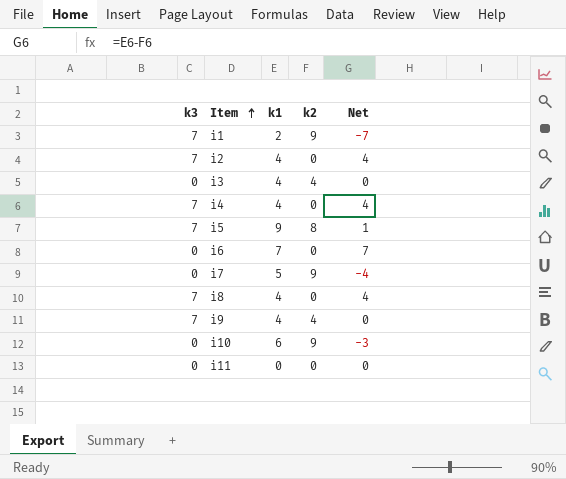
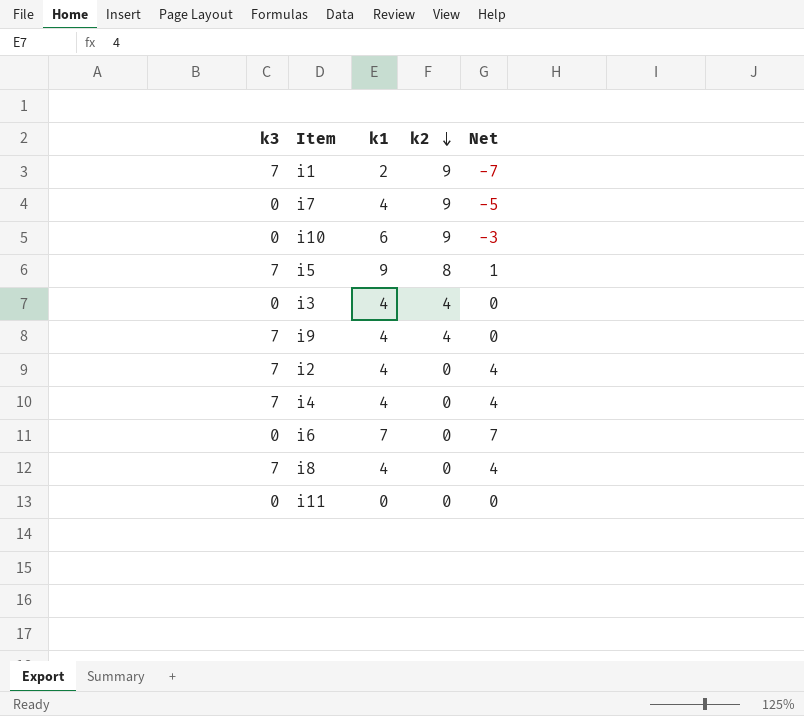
row order: Item ascending -> k2 descending
i7 | k1: 5 -> 4
i7 | Net: -4 -> -5

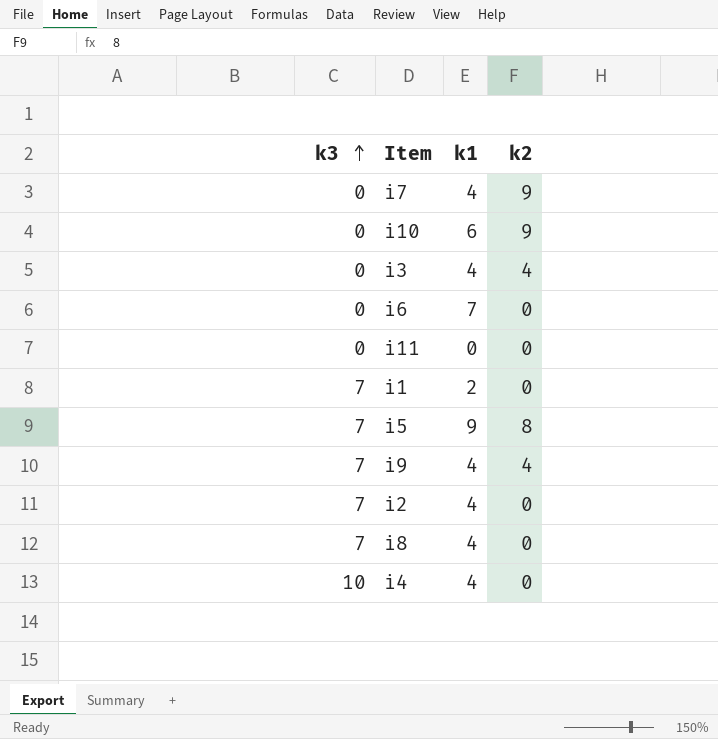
row order: k2 descending -> k3 ascending
column Net | formula: [k1] - [k2] -> none
i1 | k2: 9 -> 0
i4 | k3: 7 -> 10

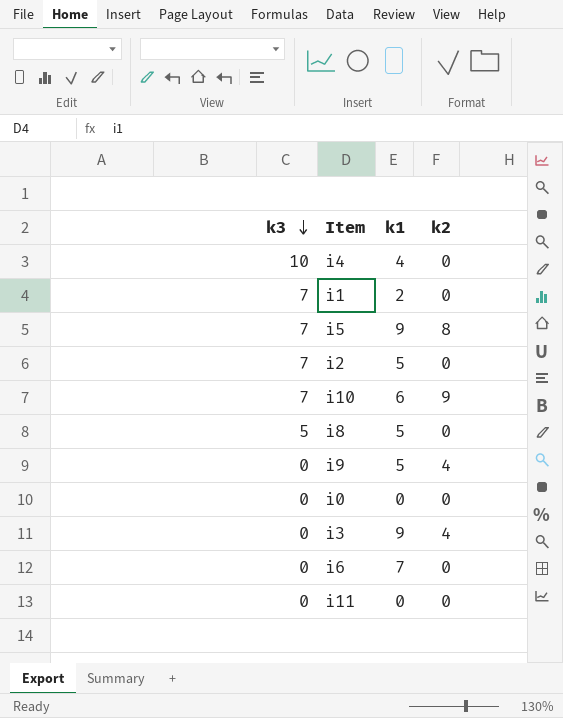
row order: k3 ascending -> k3 descending
row i7: 0 | 4 | 9 -> none
i2 | k1: 4 -> 5
i10 | k3: 0 -> 7
i8 | k3: 7 -> 5
i8 | k1: 4 -> 5
i9 | k3: 7 -> 0
i9 | k1: 4 -> 5
row i0: none -> 0 | 0 | 0
i3 | k1: 4 -> 9

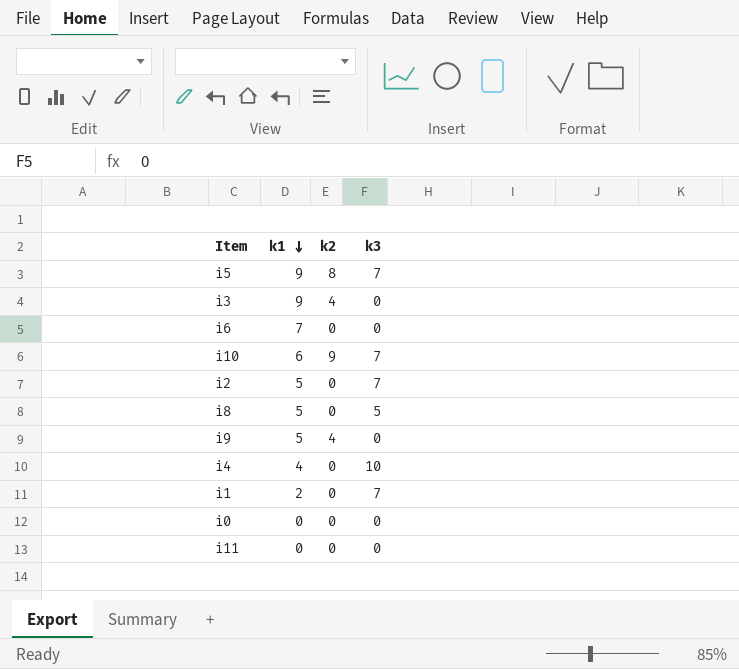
row order: k3 descending -> k1 descending
column k3 | position: 1 -> 4

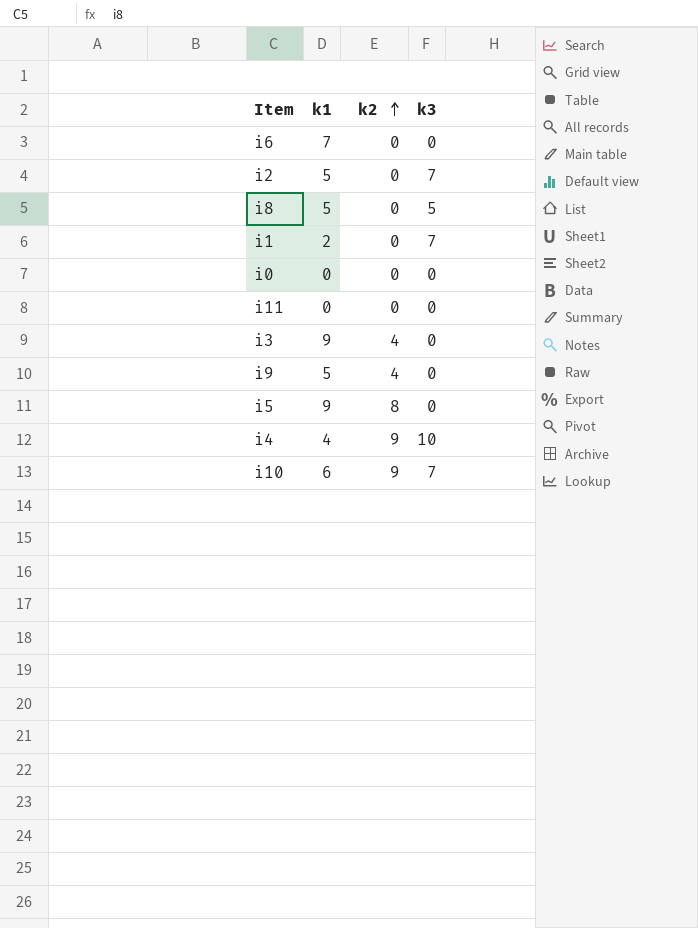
row order: k1 descending -> k2 ascending
i5 | k3: 7 -> 0
i4 | k2: 0 -> 9

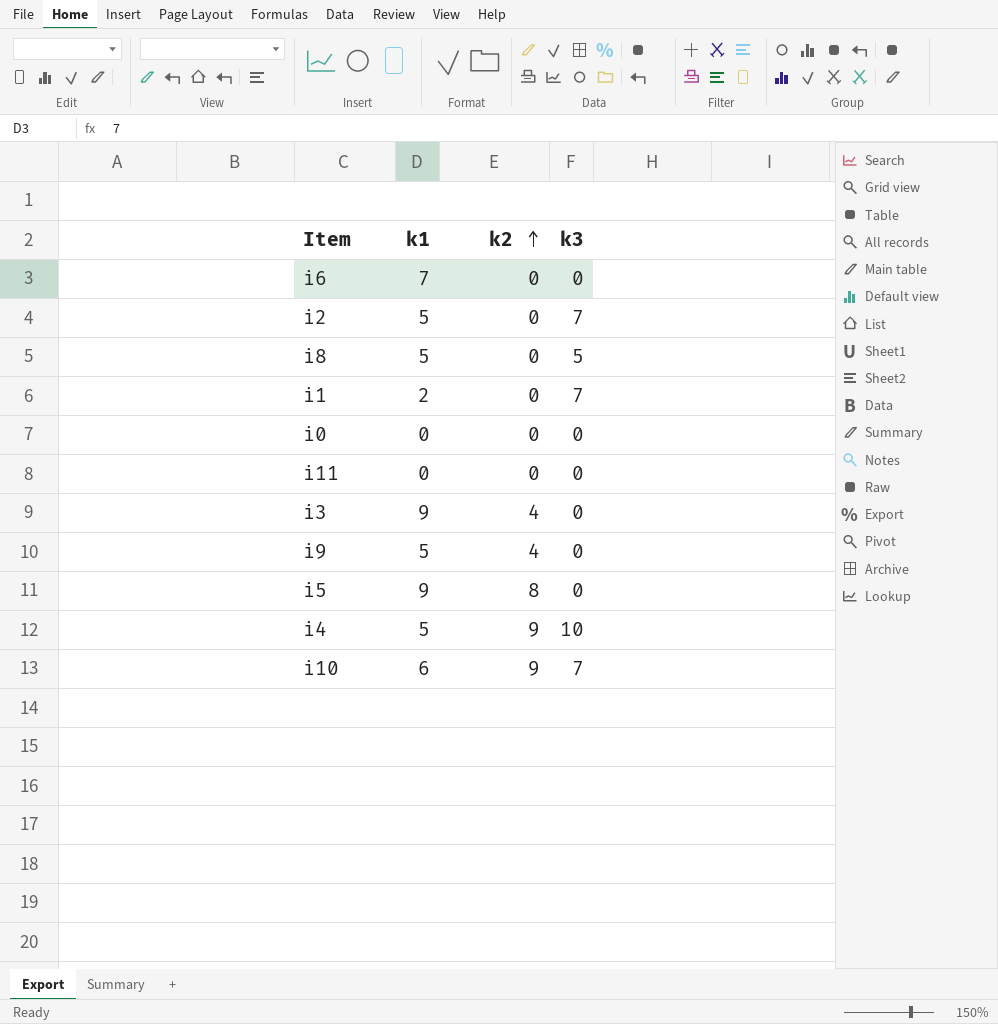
i4 | k1: 4 -> 5

